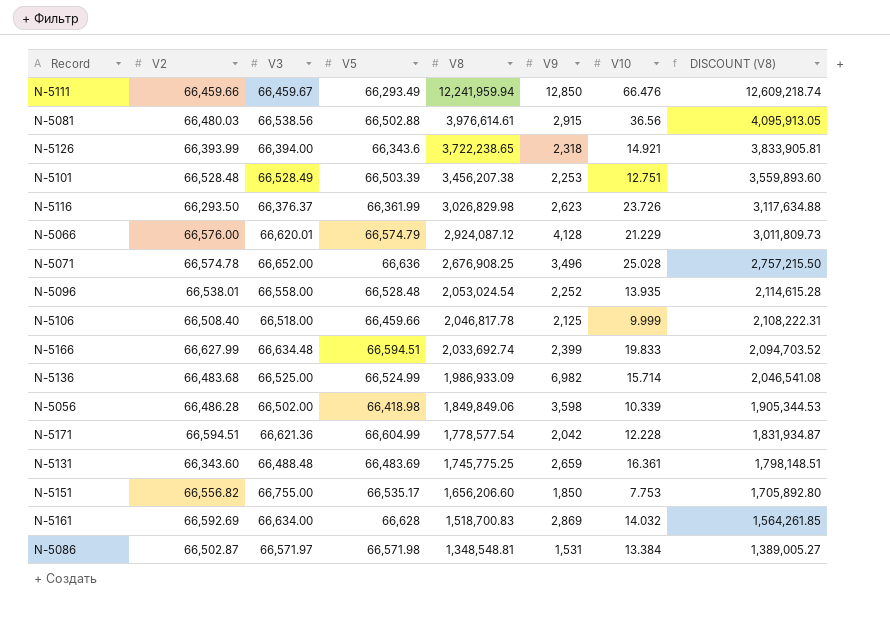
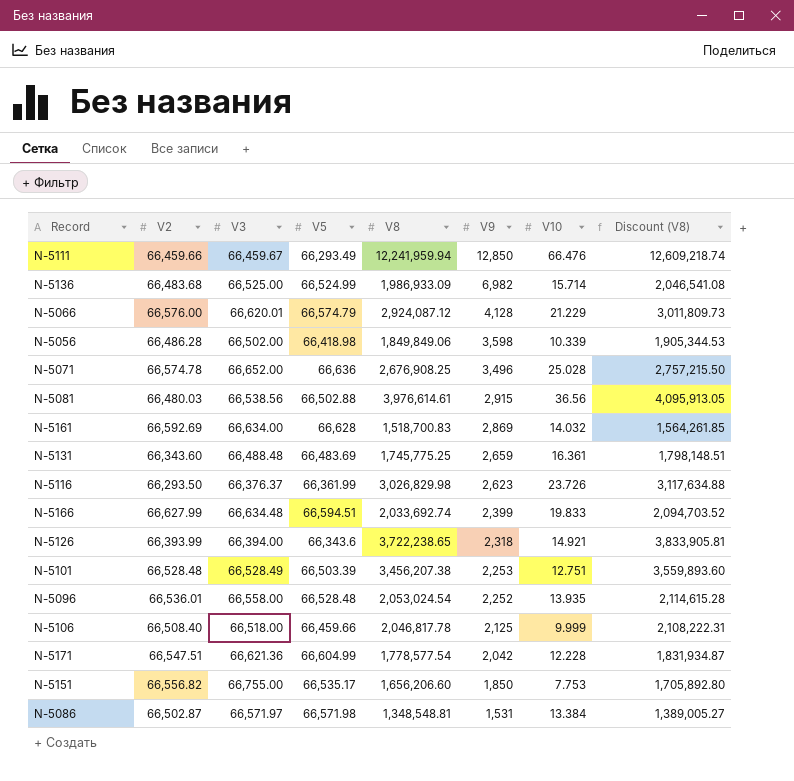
row order: V8 descending -> V9 descending
column name: DISCOUNT (V8) -> Discount (V8)
N-5096 | V2: 66,538.01 -> 66,536.01
N-5171 | V2: 66,594.51 -> 66,547.51

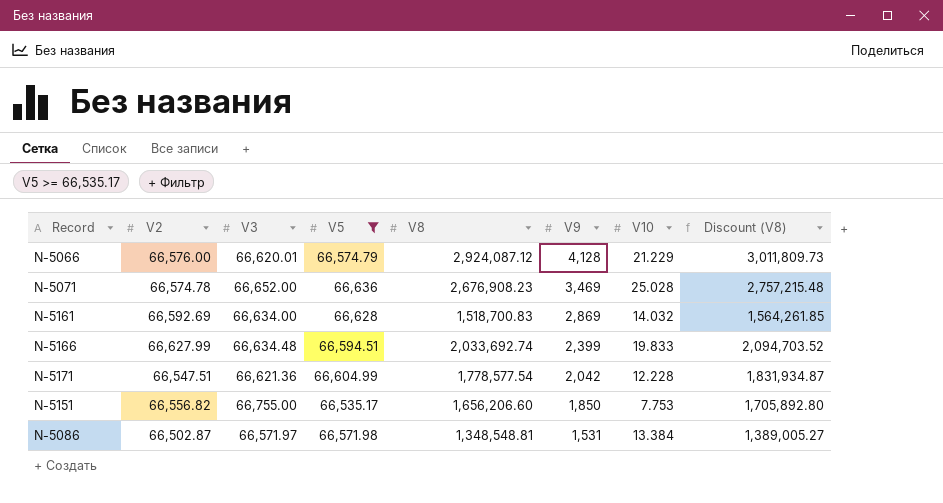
filter: none -> V5 >= 66,535.17
N-5071 | V8: 2,676,908.25 -> 2,676,908.23
N-5071 | V9: 3,496 -> 3,469
N-5071 | Discount (V8): 2,757,215.50 -> 2,757,215.48

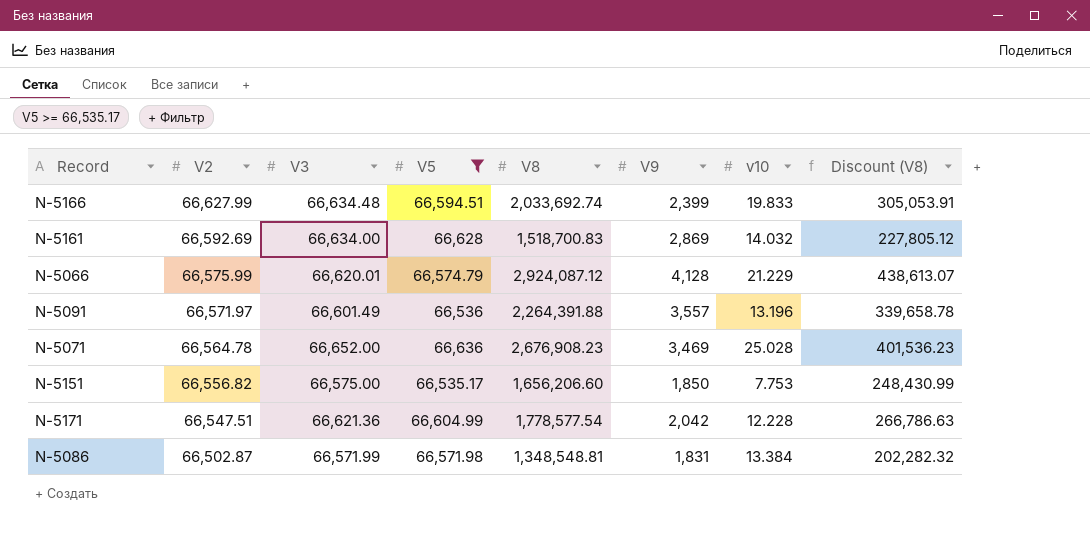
row order: V9 descending -> V2 descending
column name: V10 -> v10
column Discount (V8) | formula: [V8] * 1.03 -> [V8] * 0.15
N-5066 | V2: 66,576.00 -> 66,575.99
row N-5091: none -> 66,571.97 | 66,601.49 | 66,536 | 2,264,391.88 | 3,557 | 13.196 | 339,658.78
N-5071 | V2: 66,574.78 -> 66,564.78
N-5151 | V3: 66,755.00 -> 66,575.00
N-5086 | V3: 66,571.97 -> 66,571.99
N-5086 | V9: 1,531 -> 1,831

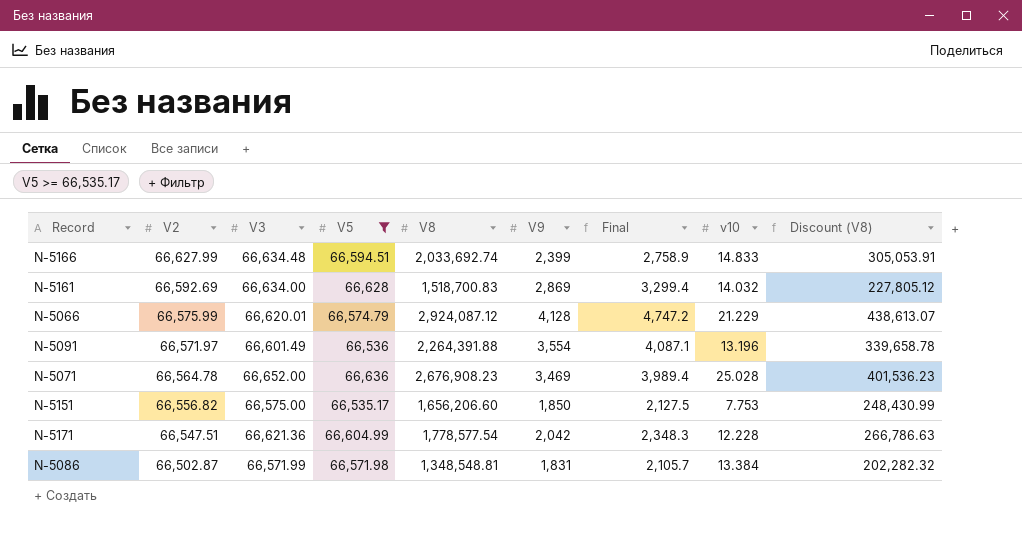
column Final | formula: none -> [V9] * 1.15
N-5166 | v10: 19.833 -> 14.833
N-5091 | V9: 3,557 -> 3,554

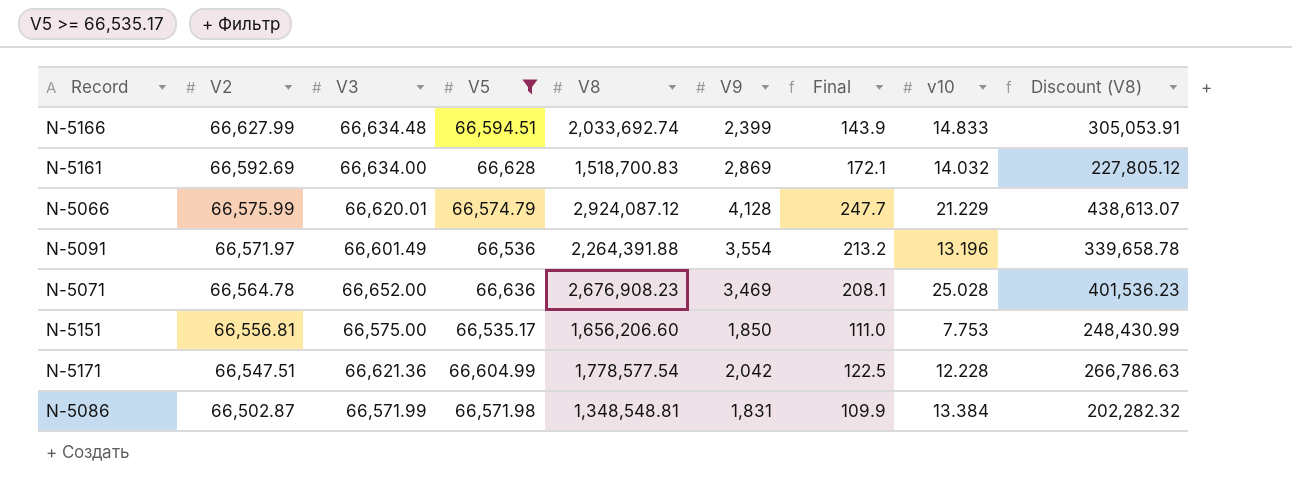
column Final | formula: [V9] * 1.15 -> [V9] * 0.06
N-5151 | V2: 66,556.82 -> 66,556.81

